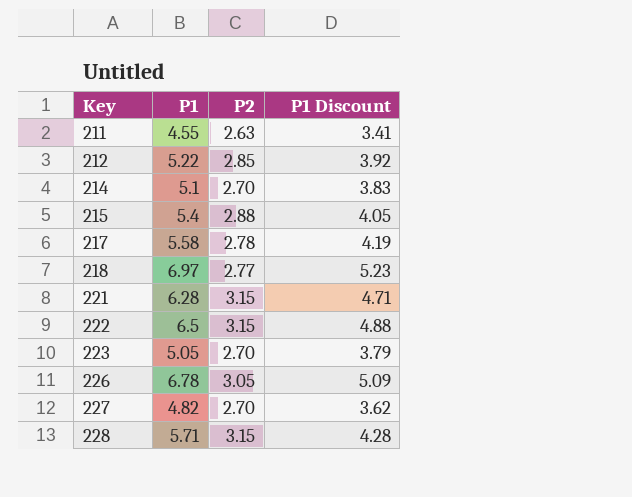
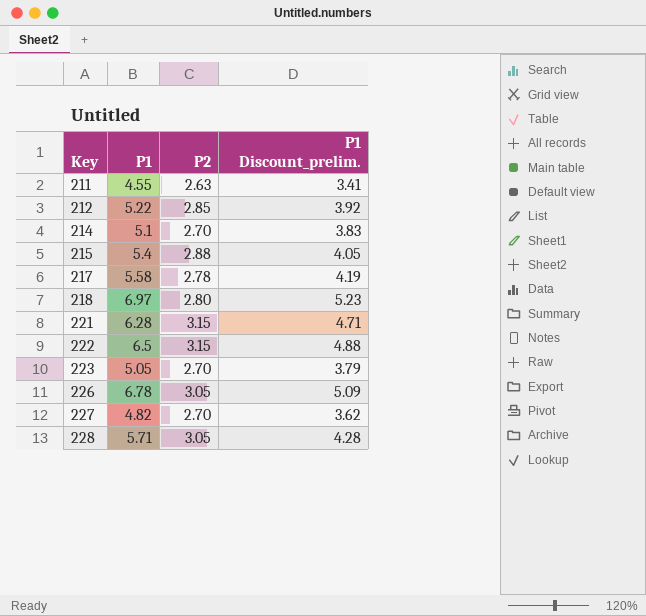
column name: P1 Discount -> P1 Discount_prelim.
218 | P2: 2.77 -> 2.80
228 | P2: 3.15 -> 3.05

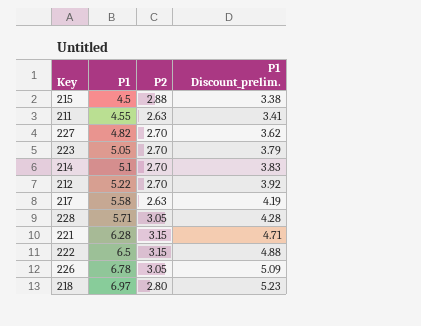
row order: Key ascending -> P1 ascending
215 | P1: 5.4 -> 4.5
215 | P1 Discount_prelim.: 4.05 -> 3.38
212 | P2: 2.85 -> 2.70
217 | P2: 2.78 -> 2.63

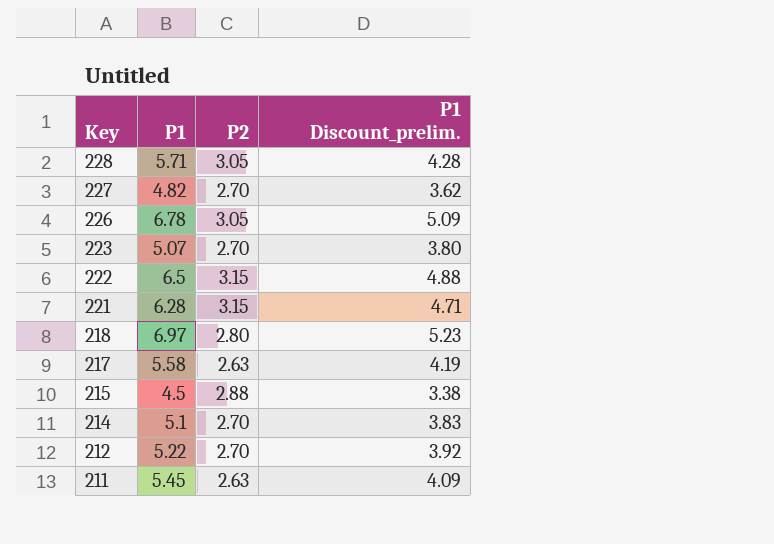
row order: P1 ascending -> Key descending
223 | P1: 5.05 -> 5.07
223 | P1 Discount_prelim.: 3.79 -> 3.80
211 | P1: 4.55 -> 5.45
211 | P1 Discount_prelim.: 3.41 -> 4.09

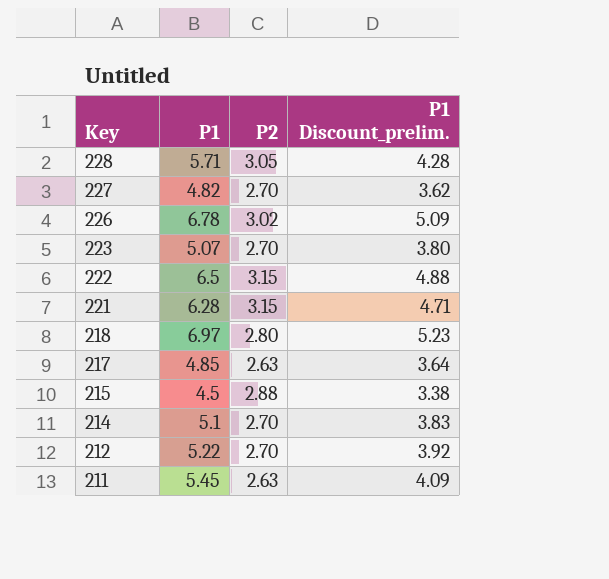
226 | P2: 3.05 -> 3.02
217 | P1: 5.58 -> 4.85
217 | P1 Discount_prelim.: 4.19 -> 3.64

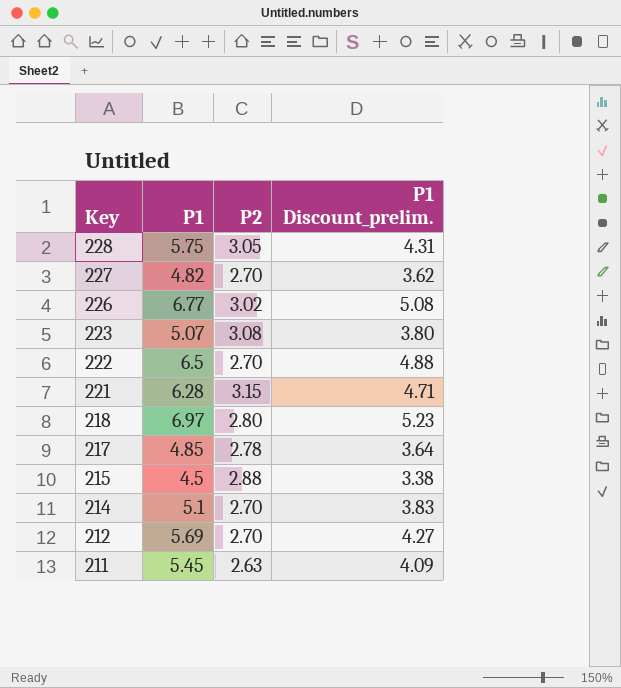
228 | P1: 5.71 -> 5.75
228 | P1 Discount_prelim.: 4.28 -> 4.31
226 | P1: 6.78 -> 6.77
226 | P1 Discount_prelim.: 5.09 -> 5.08
223 | P2: 2.70 -> 3.08
222 | P2: 3.15 -> 2.70
217 | P2: 2.63 -> 2.78
212 | P1: 5.22 -> 5.69
212 | P1 Discount_prelim.: 3.92 -> 4.27

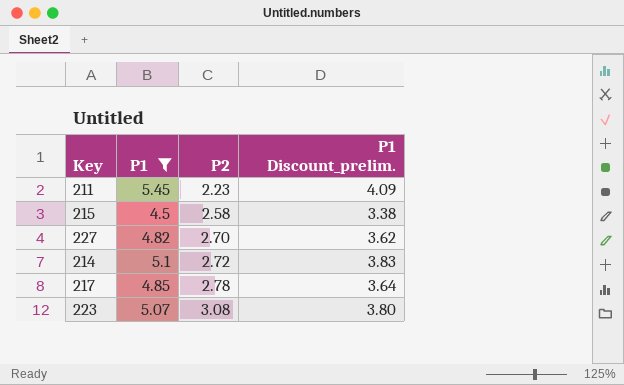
filter: none -> P1 <= 5.45
row order: Key descending -> P2 ascending
211 | P2: 2.63 -> 2.23
215 | P2: 2.88 -> 2.58
214 | P2: 2.70 -> 2.72

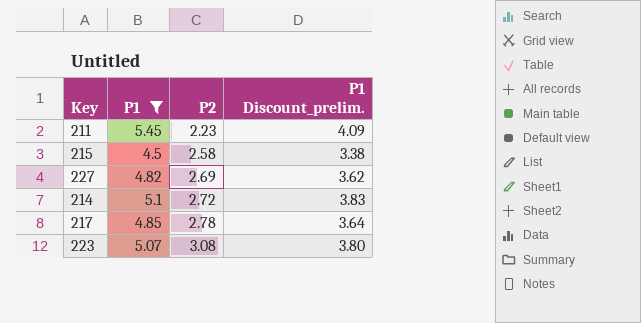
227 | P2: 2.70 -> 2.69

